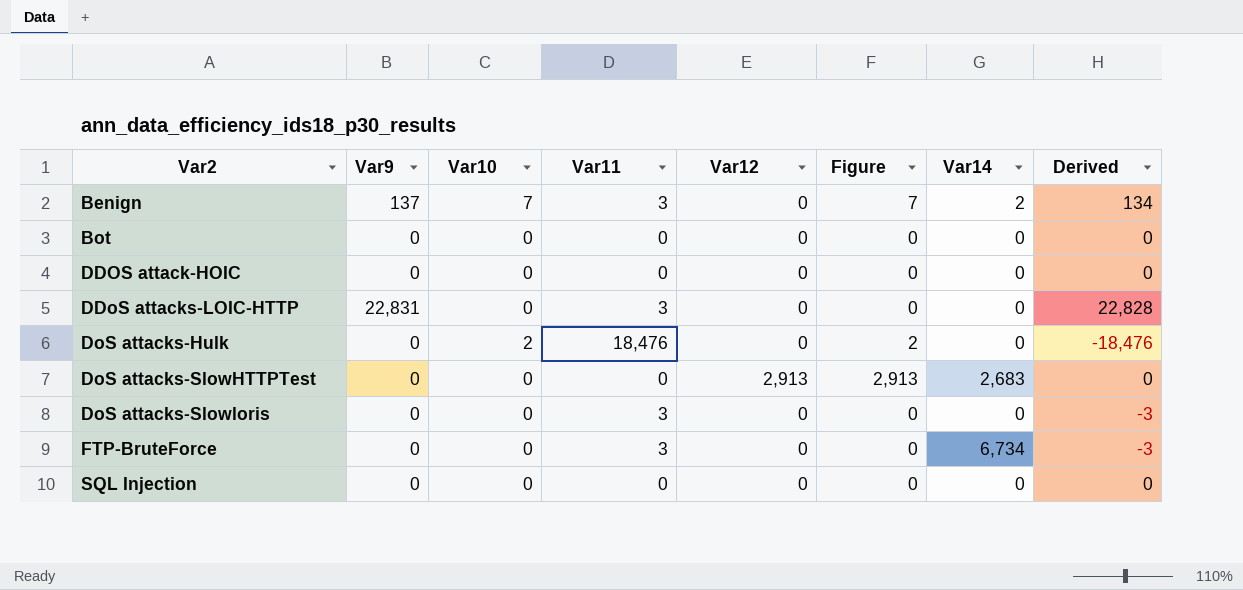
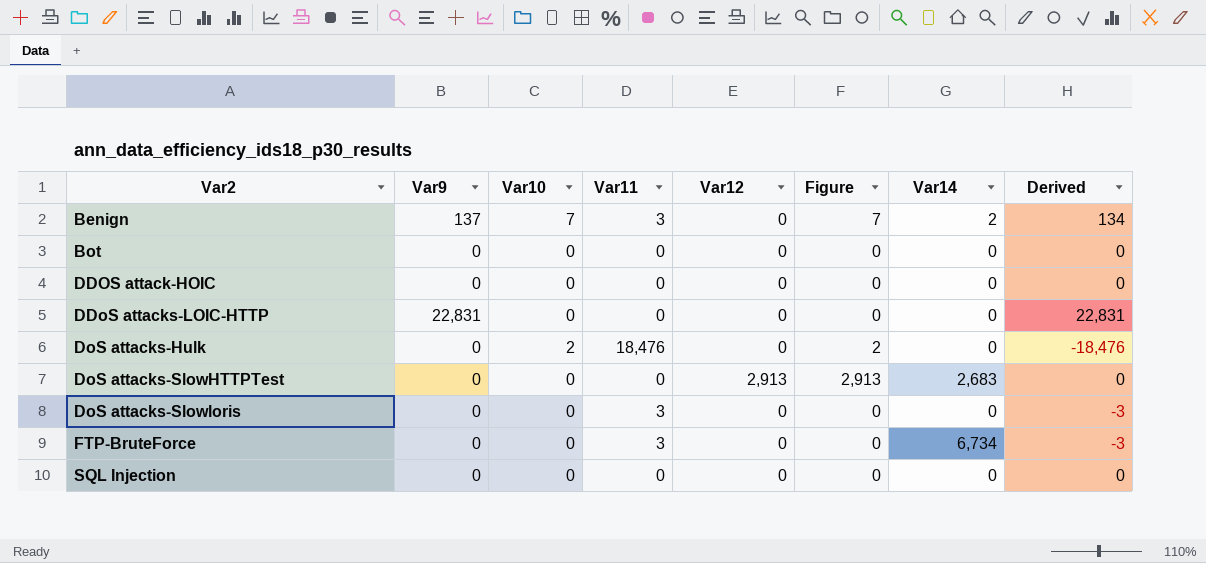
DDoS attacks-LOIC-HTTP | Var11: 3 -> 0
DDoS attacks-LOIC-HTTP | Derived: 22,828 -> 22,831

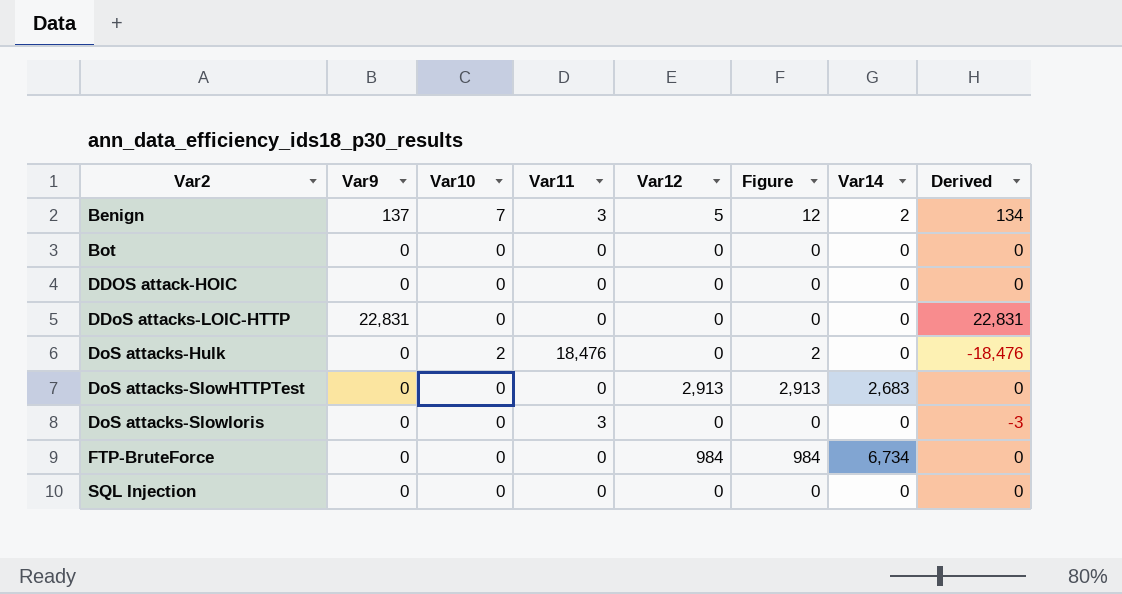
Benign | Var12: 0 -> 5
Benign | Figure: 7 -> 12
FTP-BruteForce | Var11: 3 -> 0
FTP-BruteForce | Var12: 0 -> 984
FTP-BruteForce | Figure: 0 -> 984
FTP-BruteForce | Derived: -3 -> 0

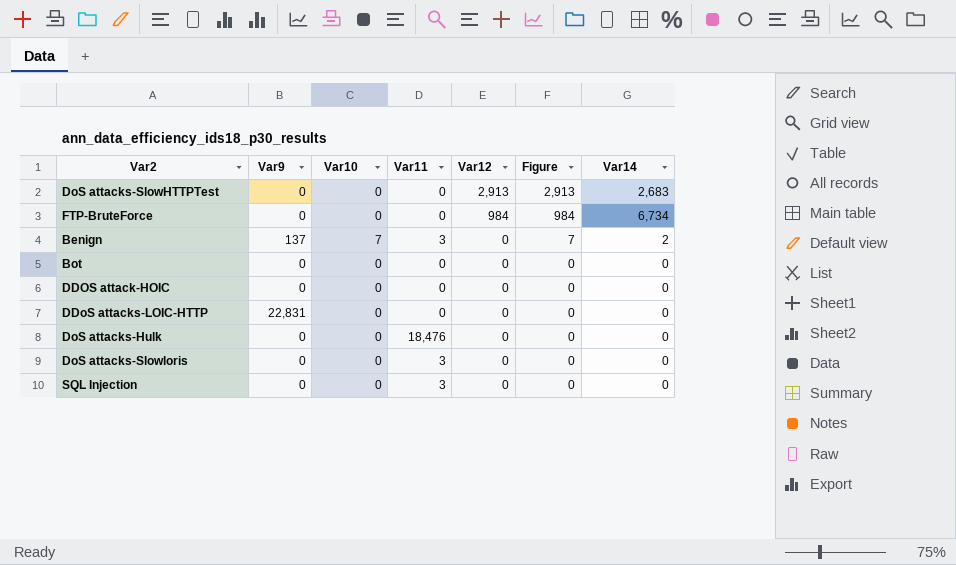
row order: Var2 ascending -> Var12 descending
column Derived | formula: [Var9] - [Var11] -> none
Benign | Var12: 5 -> 0
Benign | Figure: 12 -> 7
DoS attacks-Hulk | Var10: 2 -> 0
DoS attacks-Hulk | Figure: 2 -> 0
SQL Injection | Var11: 0 -> 3

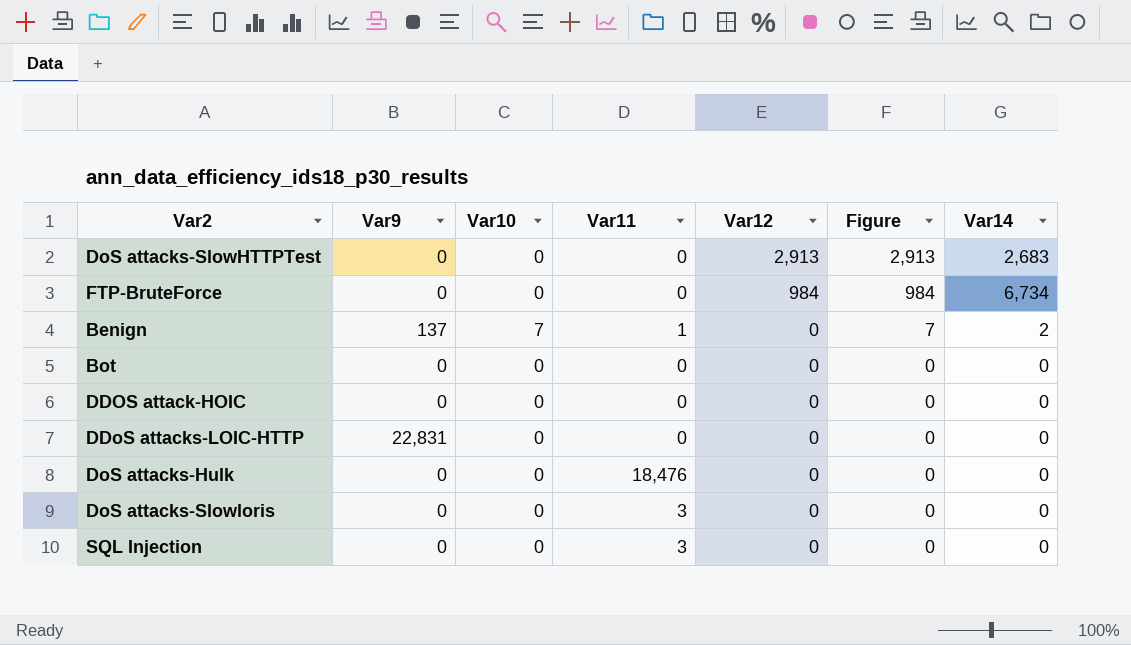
Benign | Var11: 3 -> 1

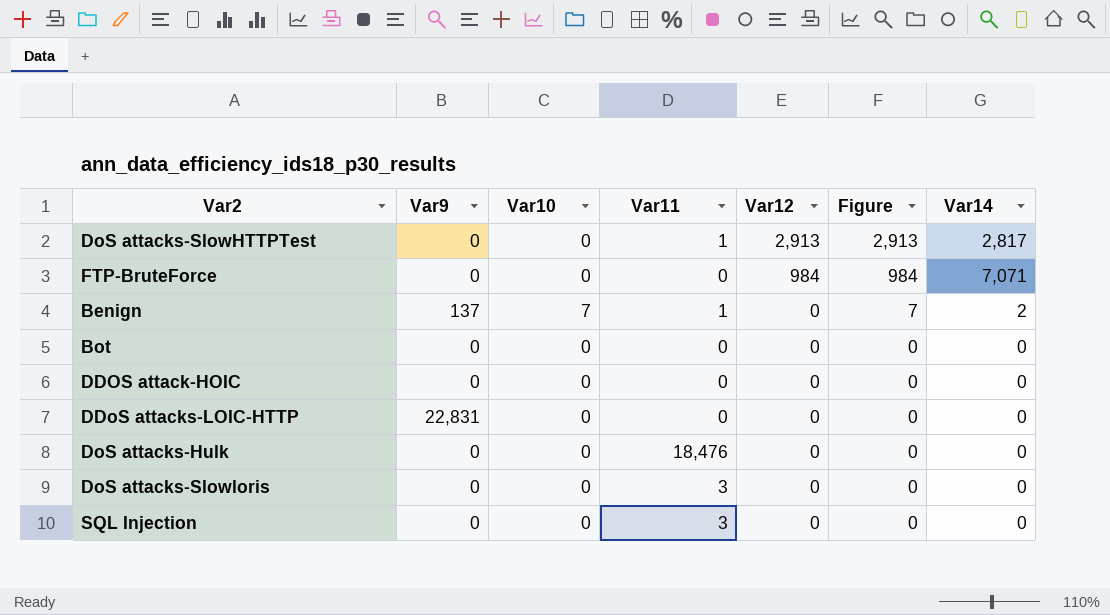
DoS attacks-SlowHTTPTest | Var11: 0 -> 1
DoS attacks-SlowHTTPTest | Var14: 2,683 -> 2,817
FTP-BruteForce | Var14: 6,734 -> 7,071

